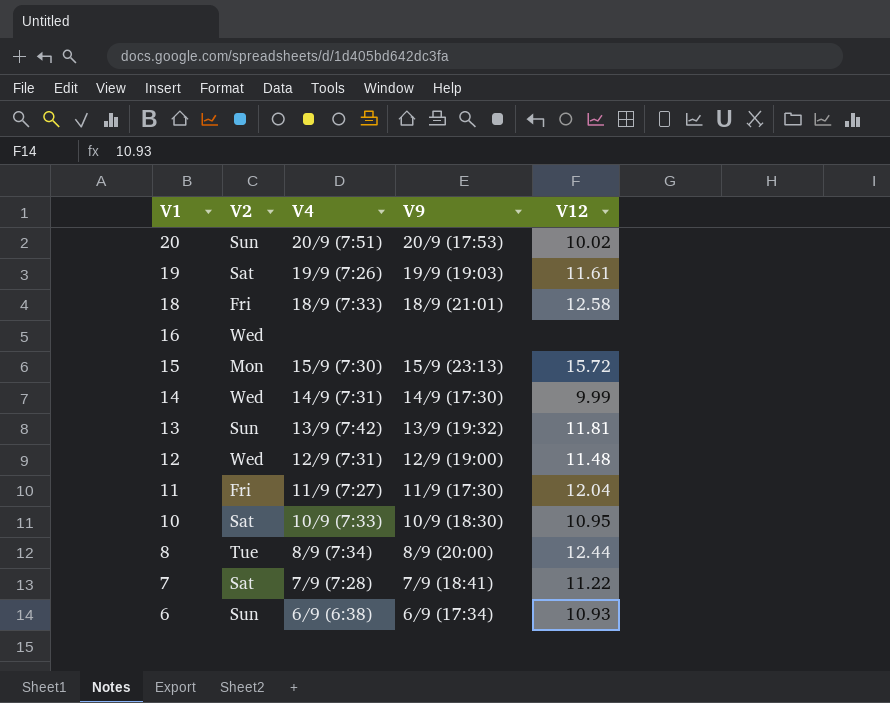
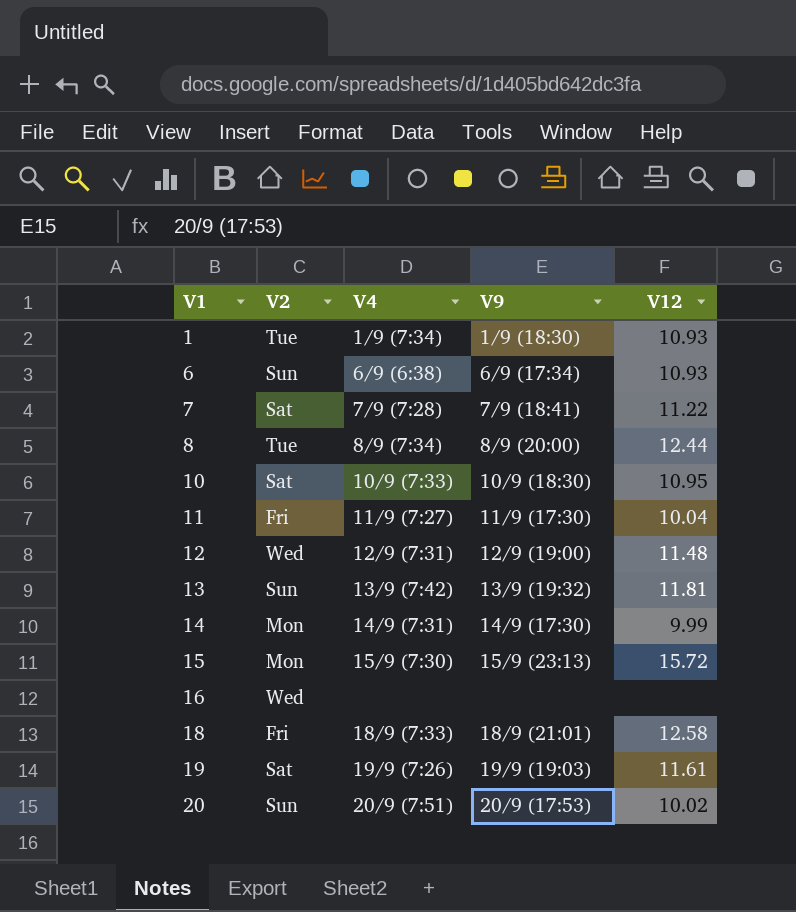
row order: V1 descending -> V1 ascending
row 1: none -> Tue | 1/9 (7:34) | 1/9 (18:30) | 10.93
11 | V12: 12.04 -> 10.04
14 | V2: Wed -> Mon

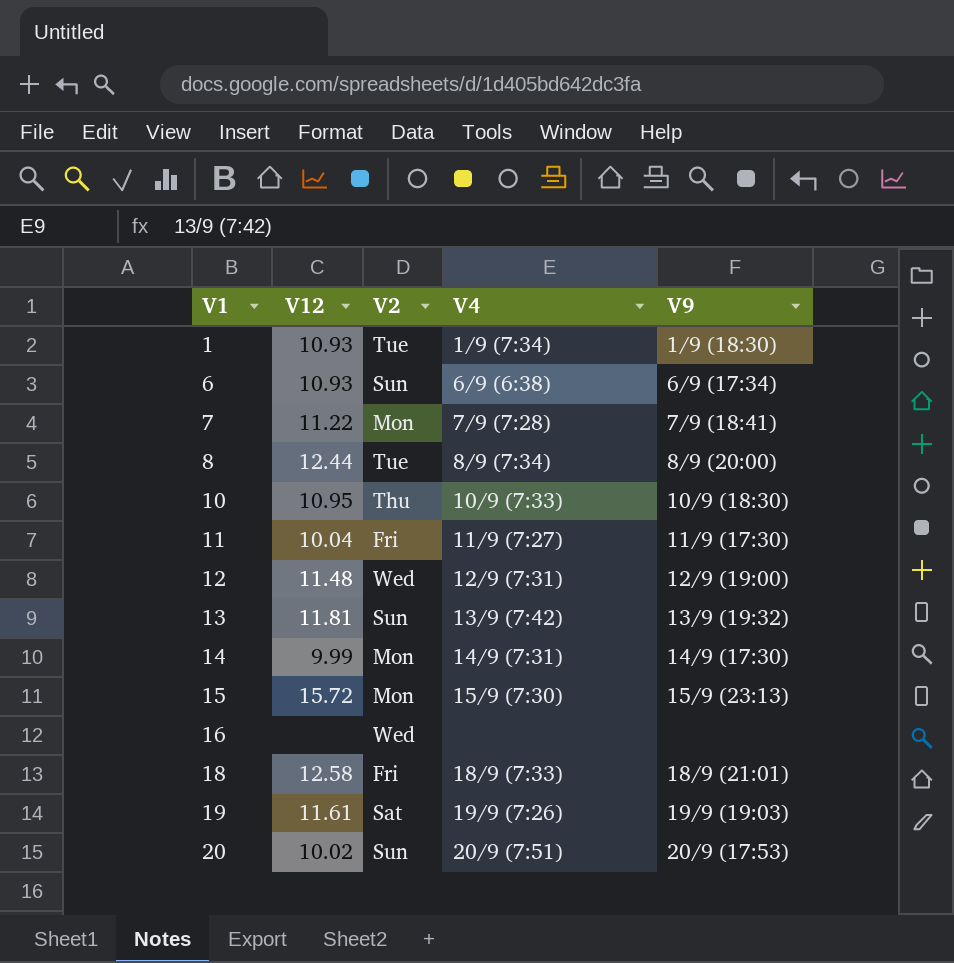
column V12 | position: 5 -> 2
7 | V2: Sat -> Mon
10 | V2: Sat -> Thu

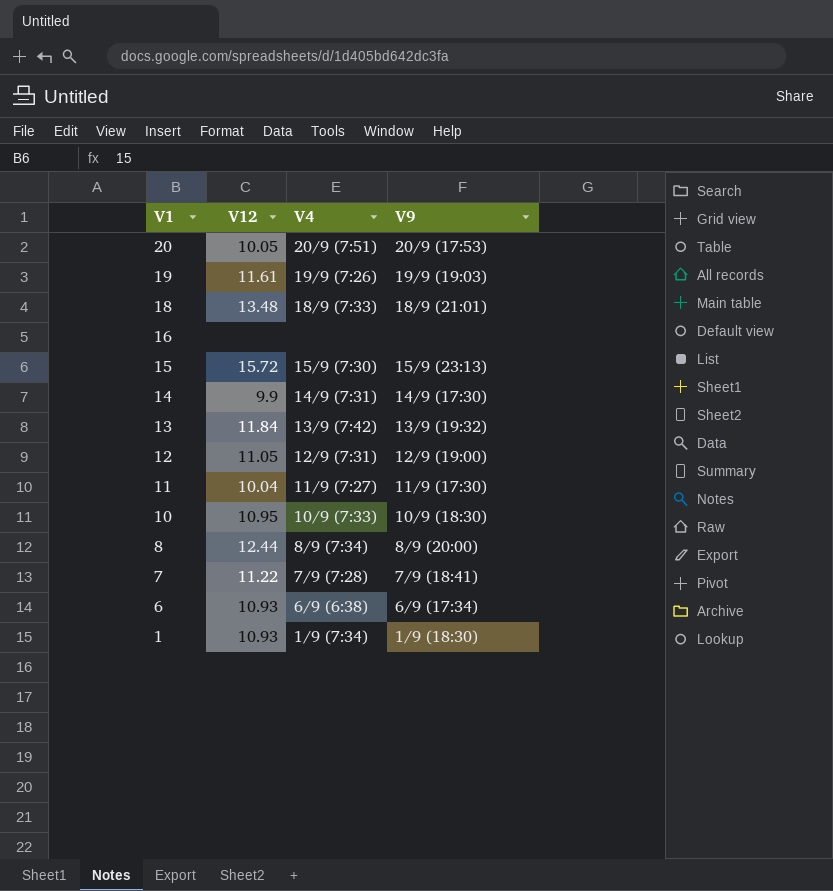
row order: V1 ascending -> V1 descending
column V2 | position: 3 -> none
20 | V12: 10.02 -> 10.05
18 | V12: 12.58 -> 13.48
14 | V12: 9.99 -> 9.9
13 | V12: 11.81 -> 11.84
12 | V12: 11.48 -> 11.05

